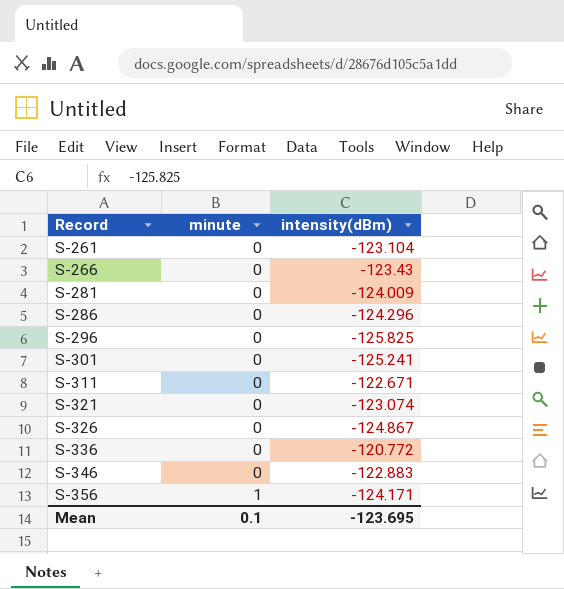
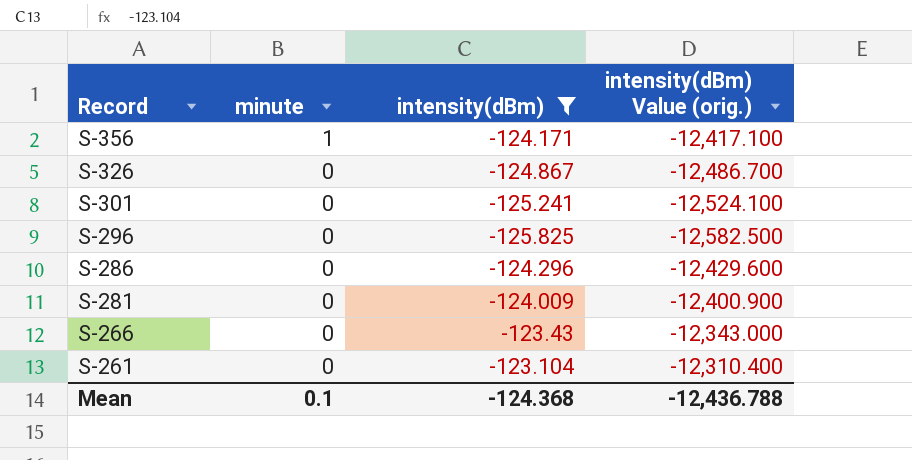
filter: none -> intensity(dBm) <= -123.104
row order: Record ascending -> Record descending
column intensity(dBm) Value (orig.) | formula: none -> [intensity(dBm)] * 100
Mean | intensity(dBm): -123.695 -> -124.368

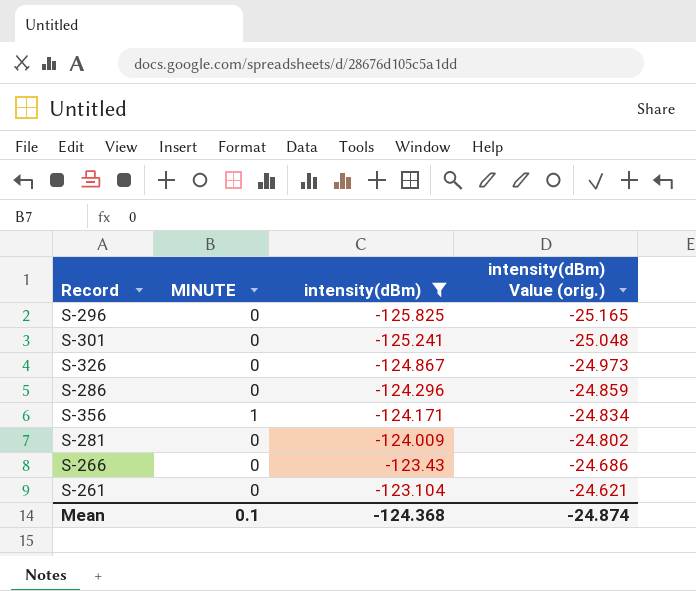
row order: Record descending -> intensity(dBm) ascending
column name: minute -> MINUTE
column intensity(dBm) Value (orig.) | formula: [intensity(dBm)] * 100 -> [intensity(dBm)] * 0.2
Mean | intensity(dBm) Value (orig.): -12,436.788 -> -24.874

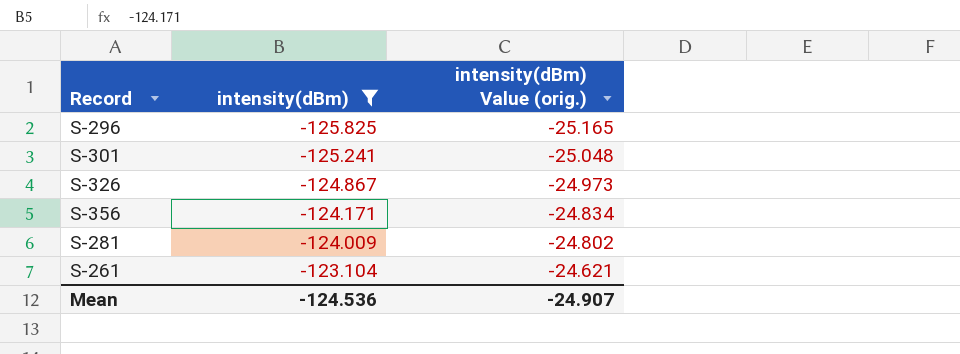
column MINUTE | position: 2 -> none
row S-286: 0 | -124.296 | -24.859 -> none
row S-266: 0 | -123.43 | -24.686 -> none
Mean | intensity(dBm): -124.368 -> -124.536
Mean | intensity(dBm) Value (orig.): -24.874 -> -24.907

